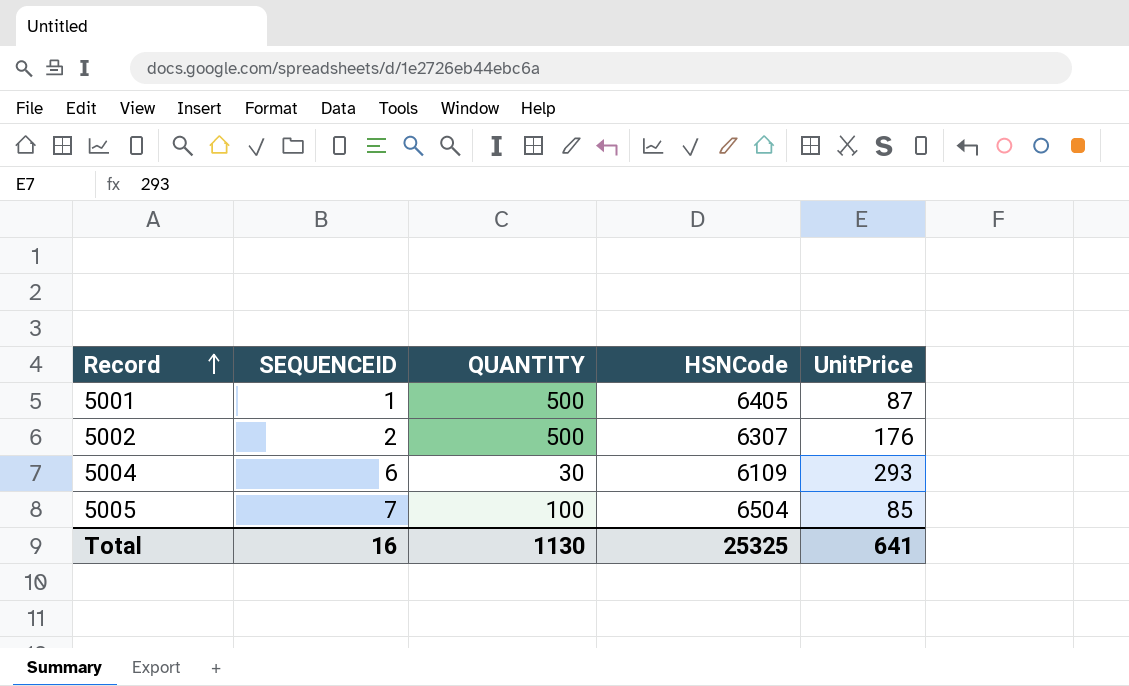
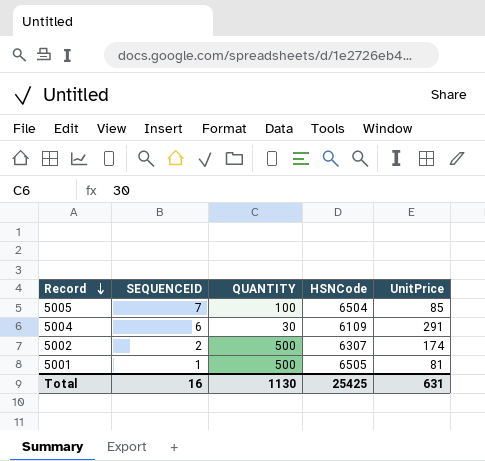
row order: Record ascending -> Record descending
5004 | UnitPrice: 293 -> 291
5002 | UnitPrice: 176 -> 174
5001 | HSNCode: 6405 -> 6505
5001 | UnitPrice: 87 -> 81
Total | HSNCode: 25325 -> 25425
Total | UnitPrice: 641 -> 631

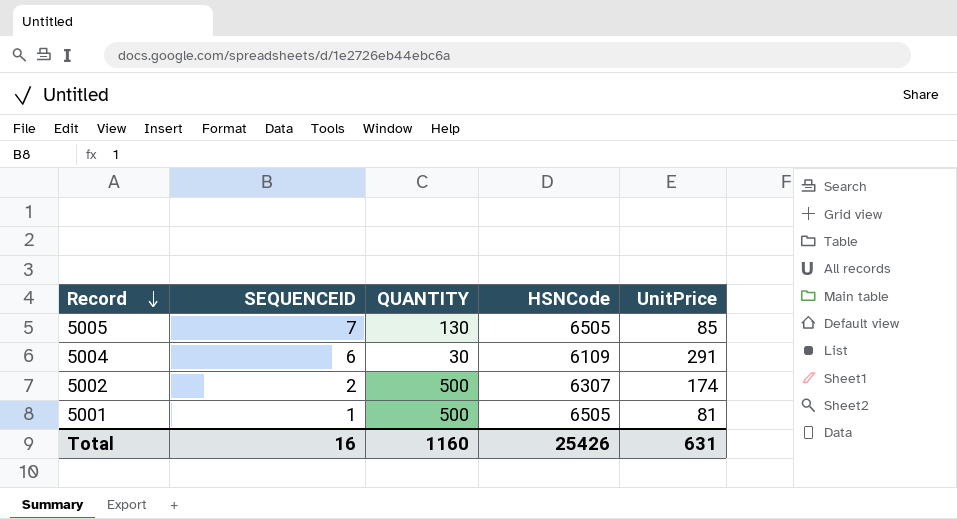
5005 | QUANTITY: 100 -> 130
5005 | HSNCode: 6504 -> 6505
Total | QUANTITY: 1130 -> 1160
Total | HSNCode: 25425 -> 25426

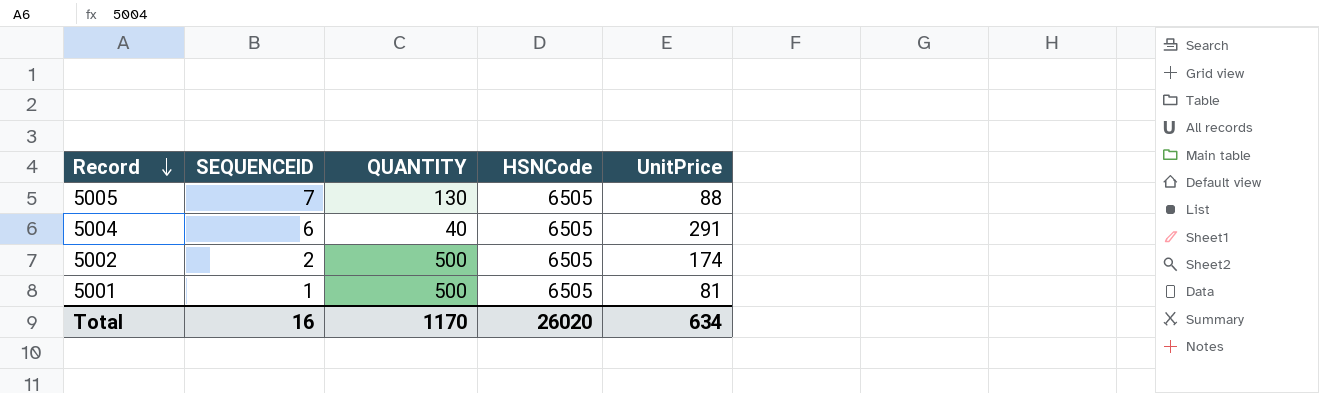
5005 | UnitPrice: 85 -> 88
5004 | QUANTITY: 30 -> 40
5004 | HSNCode: 6109 -> 6505
5002 | HSNCode: 6307 -> 6505
Total | QUANTITY: 1160 -> 1170
Total | HSNCode: 25426 -> 26020
Total | UnitPrice: 631 -> 634

